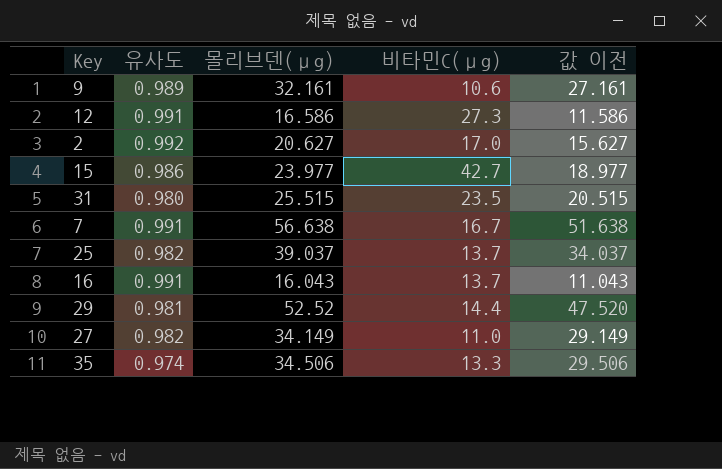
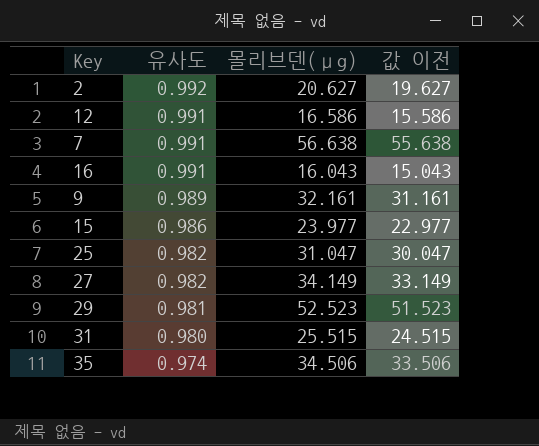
row order: none -> 유사도 descending
column 비타민C(μg) | position: 4 -> none
column 값 이전 | formula: [몰리브덴(μg)] - 5 -> [몰리브덴(μg)] - 1
25 | 몰리브덴(μg): 39.037 -> 31.047
29 | 몰리브덴(μg): 52.52 -> 52.523

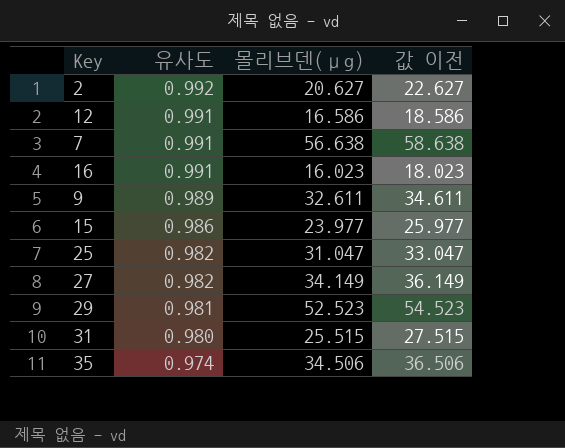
column 값 이전 | formula: [몰리브덴(μg)] - 1 -> [몰리브덴(μg)] + 2
16 | 몰리브덴(μg): 16.043 -> 16.023
9 | 몰리브덴(μg): 32.161 -> 32.611

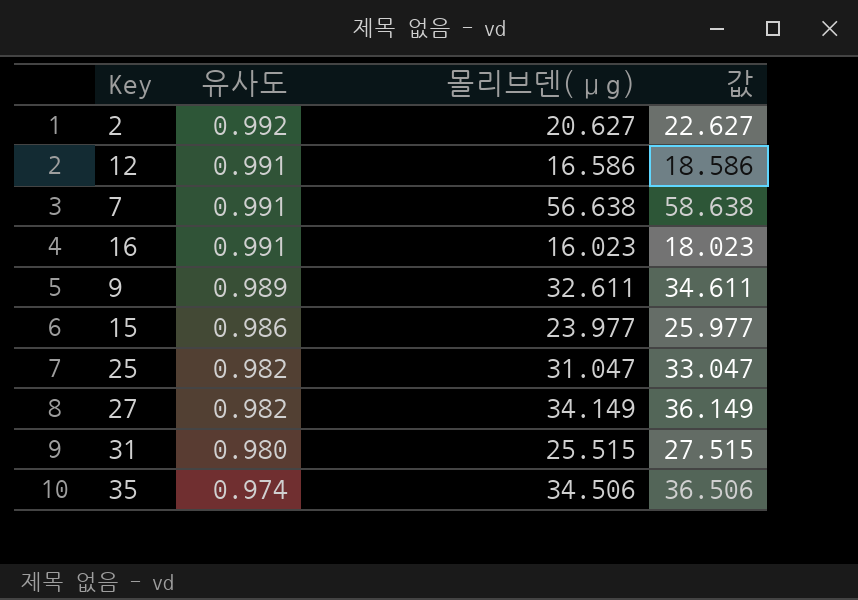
column name: 값 이전 -> 값
row 29: 0.981 | 52.523 | 54.523 -> none

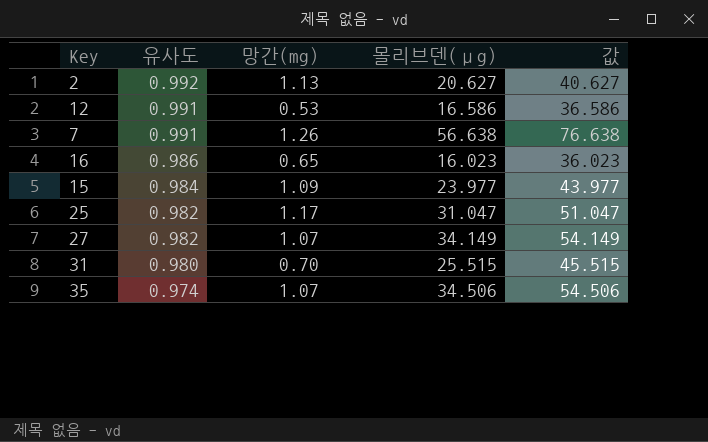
column 망간(mg) | position: none -> 3
column 값 | formula: [몰리브덴(μg)] + 2 -> [몰리브덴(μg)] + 20
row 9: 0.989 | 32.611 | 34.611 -> none
16 | 유사도: 0.991 -> 0.986
15 | 유사도: 0.986 -> 0.984

